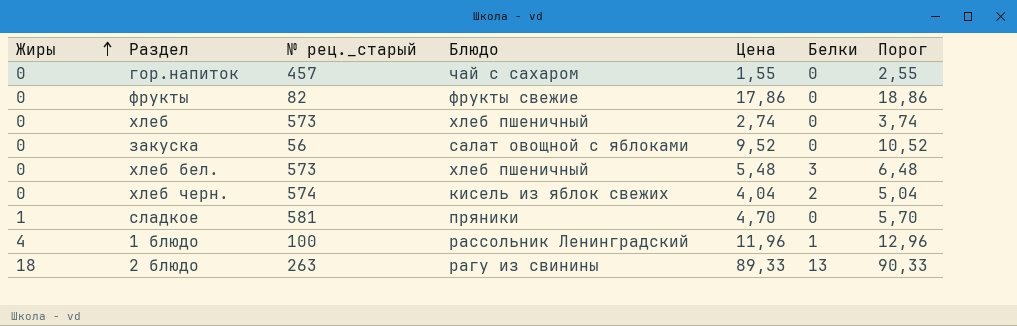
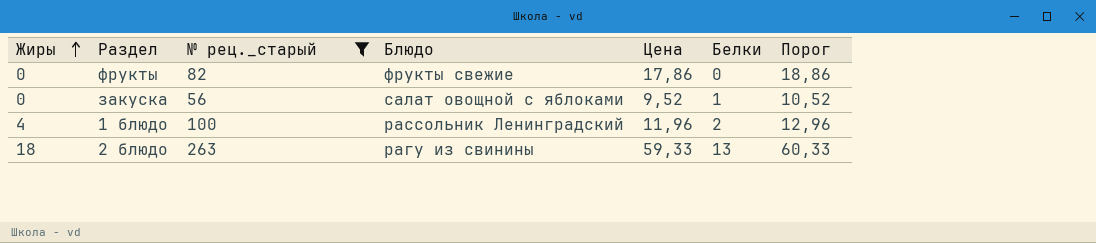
filter: none -> № рец._старый <= 263
закуска | Белки: 0 -> 1
1 блюдо | Белки: 1 -> 2
2 блюдо | Цена: 89,33 -> 59,33
2 блюдо | Порог: 90,33 -> 60,33

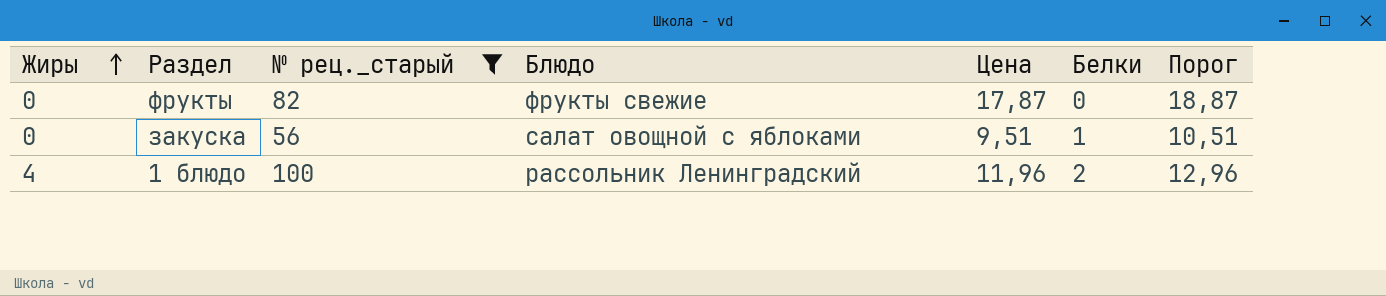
row 2 блюдо: 18 | 263 | рагу из свинины | 59,33 | 13 | 60,33 -> none
фрукты | Цена: 17,86 -> 17,87
фрукты | Порог: 18,86 -> 18,87
закуска | Цена: 9,52 -> 9,51
закуска | Порог: 10,52 -> 10,51

